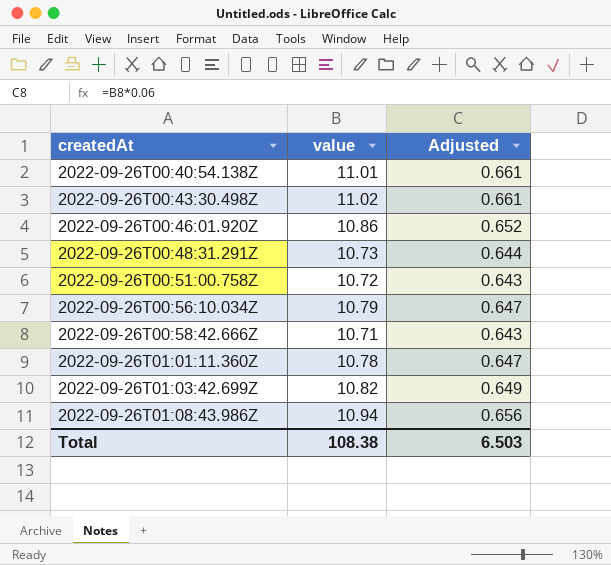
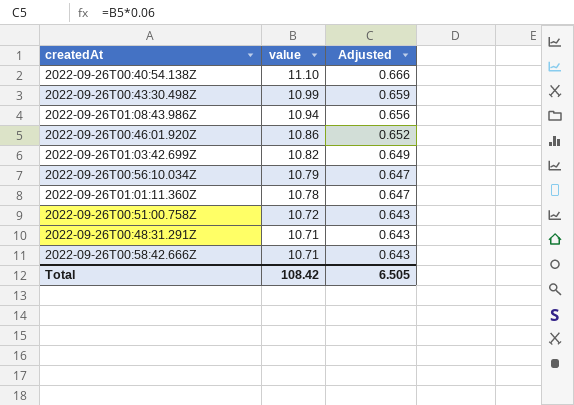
row order: createdAt ascending -> value descending
2022-09-26T00:40:54.138Z | value: 11.01 -> 11.10
2022-09-26T00:40:54.138Z | Adjusted: 0.661 -> 0.666
2022-09-26T00:43:30.498Z | value: 11.02 -> 10.99
2022-09-26T00:43:30.498Z | Adjusted: 0.661 -> 0.659
2022-09-26T00:48:31.291Z | value: 10.73 -> 10.71
2022-09-26T00:48:31.291Z | Adjusted: 0.644 -> 0.643
Total | value: 108.38 -> 108.42
Total | Adjusted: 6.503 -> 6.505

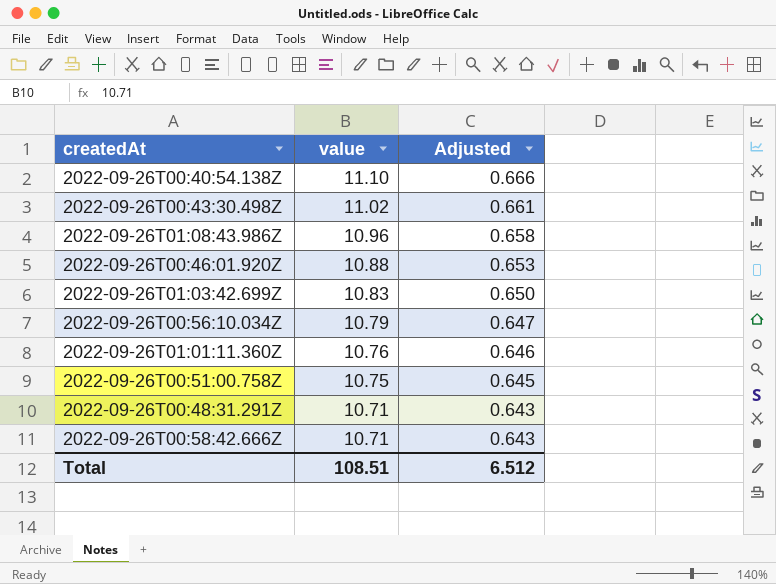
2022-09-26T00:43:30.498Z | value: 10.99 -> 11.02
2022-09-26T00:43:30.498Z | Adjusted: 0.659 -> 0.661
2022-09-26T01:08:43.986Z | value: 10.94 -> 10.96
2022-09-26T01:08:43.986Z | Adjusted: 0.656 -> 0.658
2022-09-26T00:46:01.920Z | value: 10.86 -> 10.88
2022-09-26T00:46:01.920Z | Adjusted: 0.652 -> 0.653
2022-09-26T01:03:42.699Z | value: 10.82 -> 10.83
2022-09-26T01:03:42.699Z | Adjusted: 0.649 -> 0.650
2022-09-26T01:01:11.360Z | value: 10.78 -> 10.76
2022-09-26T01:01:11.360Z | Adjusted: 0.647 -> 0.646
2022-09-26T00:51:00.758Z | value: 10.72 -> 10.75
2022-09-26T00:51:00.758Z | Adjusted: 0.643 -> 0.645
Total | value: 108.42 -> 108.51
Total | Adjusted: 6.505 -> 6.512

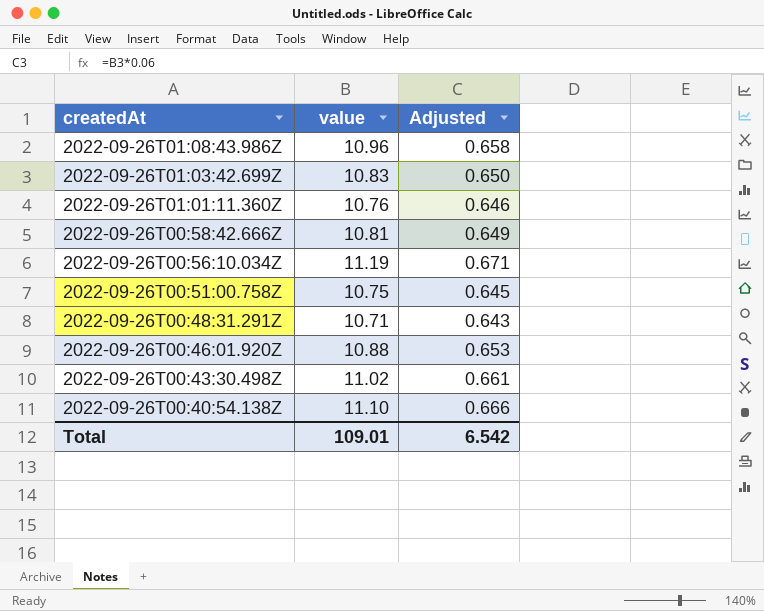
row order: value descending -> createdAt descending
2022-09-26T00:58:42.666Z | value: 10.71 -> 10.81
2022-09-26T00:58:42.666Z | Adjusted: 0.643 -> 0.649
2022-09-26T00:56:10.034Z | value: 10.79 -> 11.19
2022-09-26T00:56:10.034Z | Adjusted: 0.647 -> 0.671
Total | value: 108.51 -> 109.01
Total | Adjusted: 6.512 -> 6.542

